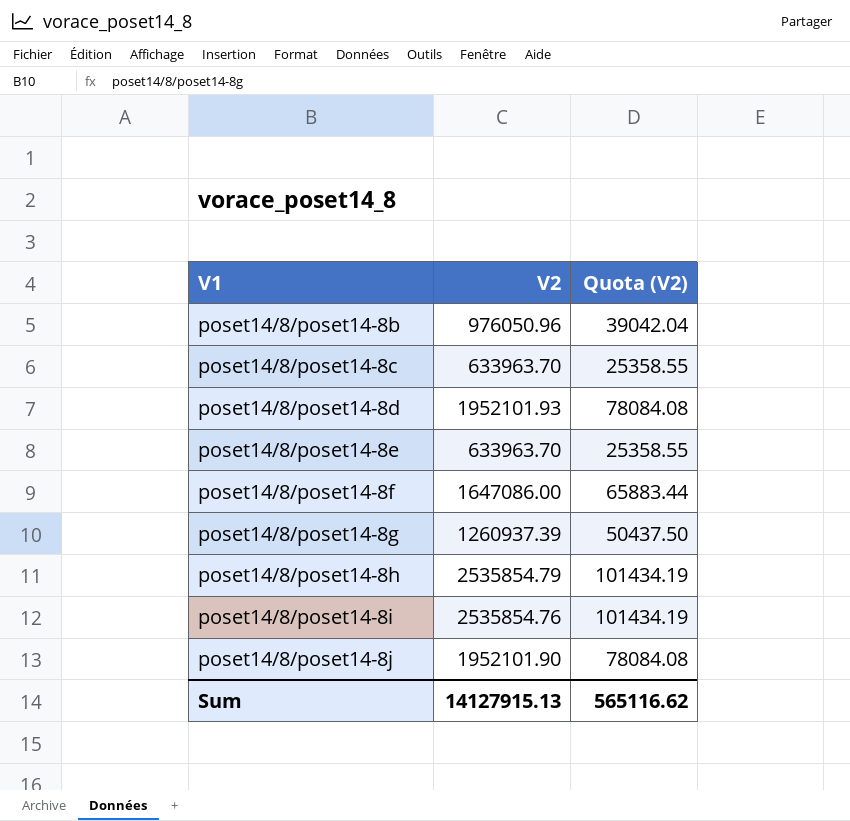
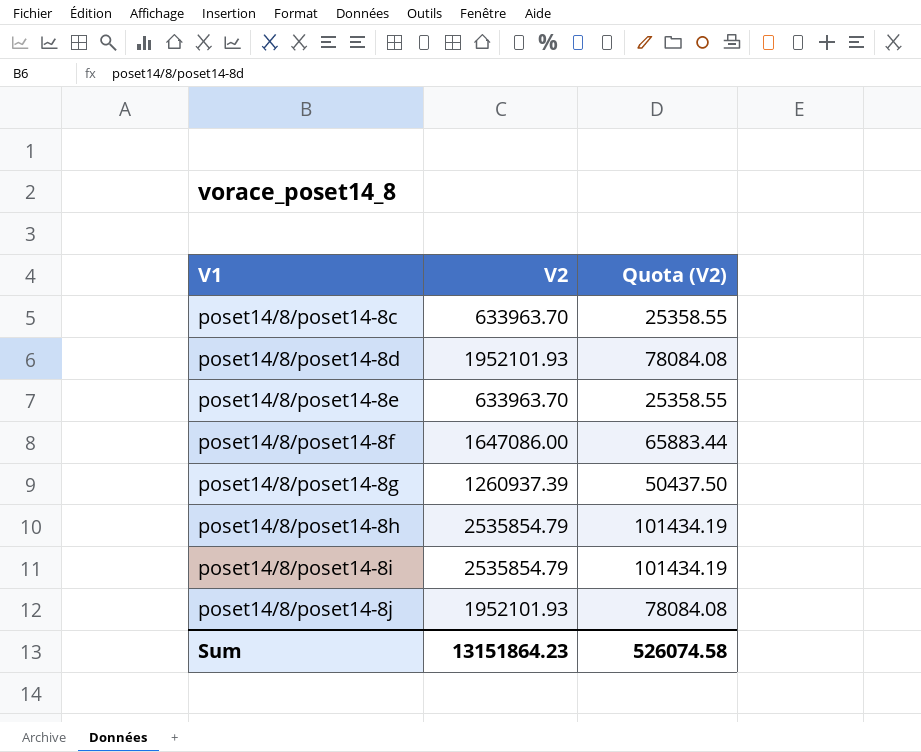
row poset14/8/poset14-8b: 976050.96 | 39042.04 -> none
poset14/8/poset14-8i | V2: 2535854.76 -> 2535854.79
poset14/8/poset14-8j | V2: 1952101.90 -> 1952101.93
Sum | V2: 14127915.13 -> 13151864.23
Sum | Quota (V2): 565116.62 -> 526074.58

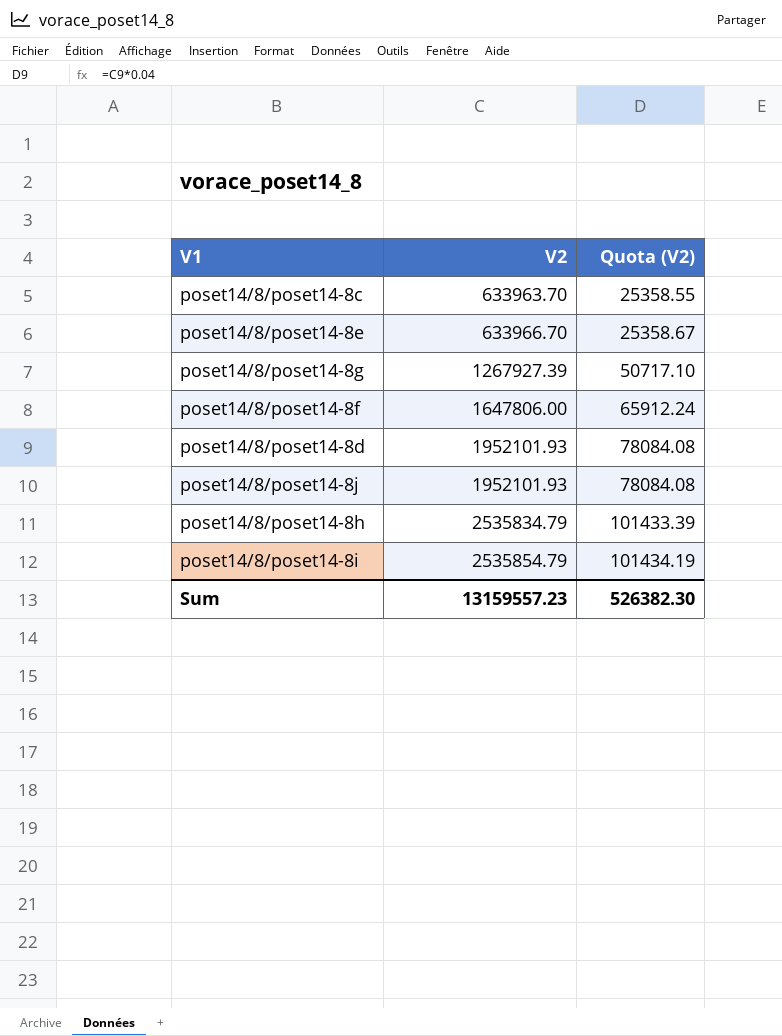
row order: V1 ascending -> V2 ascending
poset14/8/poset14-8e | V2: 633963.70 -> 633966.70
poset14/8/poset14-8e | Quota (V2): 25358.55 -> 25358.67
poset14/8/poset14-8g | V2: 1260937.39 -> 1267927.39
poset14/8/poset14-8g | Quota (V2): 50437.50 -> 50717.10
poset14/8/poset14-8f | V2: 1647086.00 -> 1647806.00
poset14/8/poset14-8f | Quota (V2): 65883.44 -> 65912.24
poset14/8/poset14-8h | V2: 2535854.79 -> 2535834.79
poset14/8/poset14-8h | Quota (V2): 101434.19 -> 101433.39
Sum | V2: 13151864.23 -> 13159557.23
Sum | Quota (V2): 526074.58 -> 526382.30

